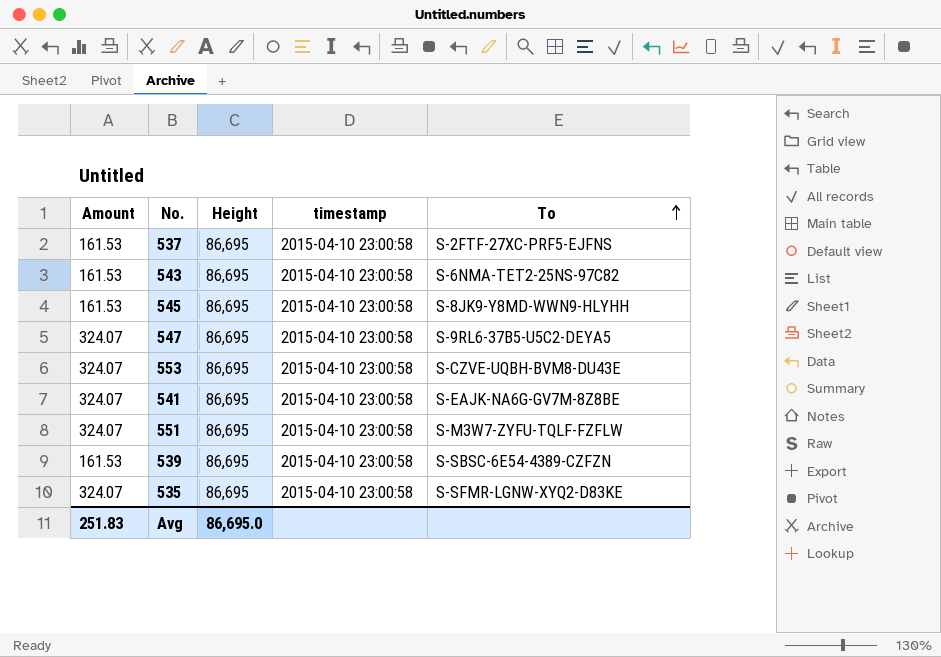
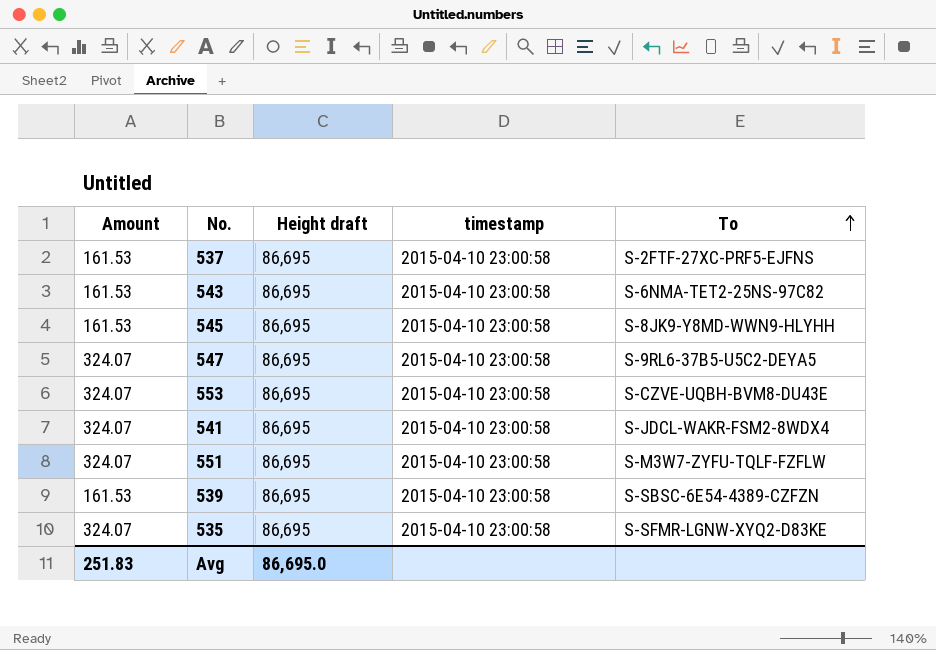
column name: Height -> Height draft
541 | To: S-EAJK-NA6G-GV7M-8Z8BE -> S-JDCL-WAKR-FSM2-8WDX4

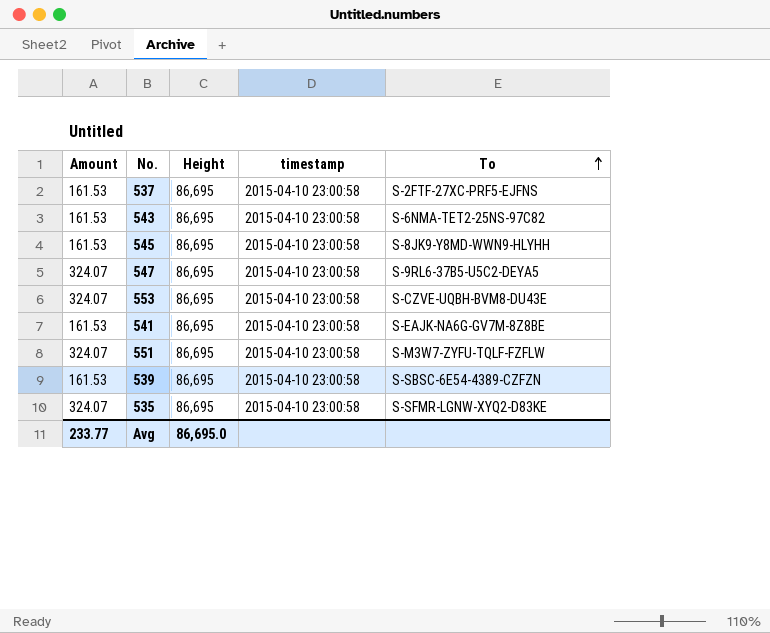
column name: Height draft -> Height
541 | Amount: 324.07 -> 161.53
541 | To: S-JDCL-WAKR-FSM2-8WDX4 -> S-EAJK-NA6G-GV7M-8Z8BE
Avg | Amount: 251.83 -> 233.77

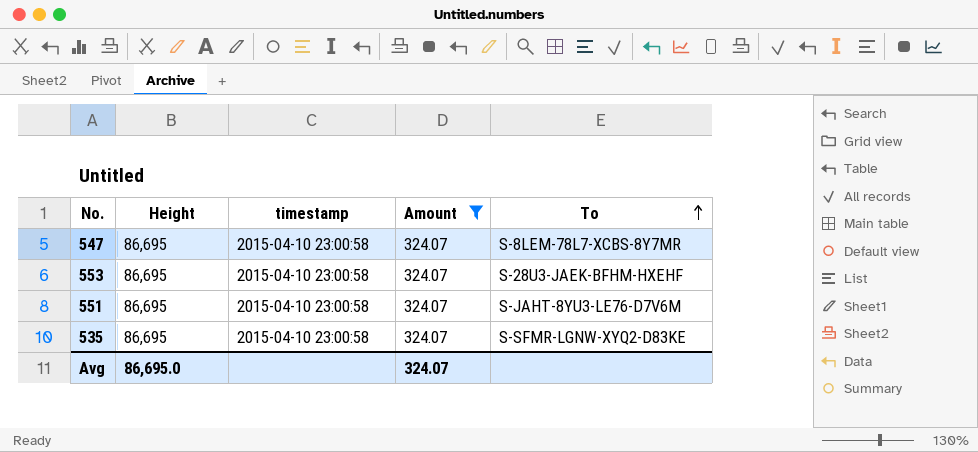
filter: none -> Amount = 324.07
column Amount | position: 1 -> 4
547 | To: S-9RL6-37B5-U5C2-DEYA5 -> S-8LEM-78L7-XCBS-8Y7MR
553 | To: S-CZVE-UQBH-BVM8-DU43E -> S-28U3-JAEK-BFHM-HXEHF
551 | To: S-M3W7-ZYFU-TQLF-FZFLW -> S-JAHT-8YU3-LE76-D7V6M
Avg | Amount: 233.77 -> 324.07

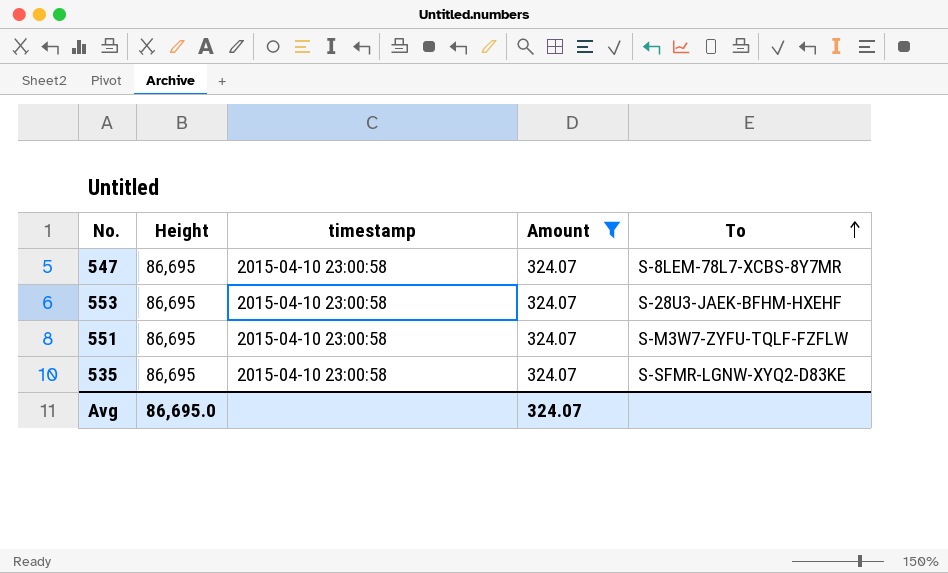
551 | To: S-JAHT-8YU3-LE76-D7V6M -> S-M3W7-ZYFU-TQLF-FZFLW

